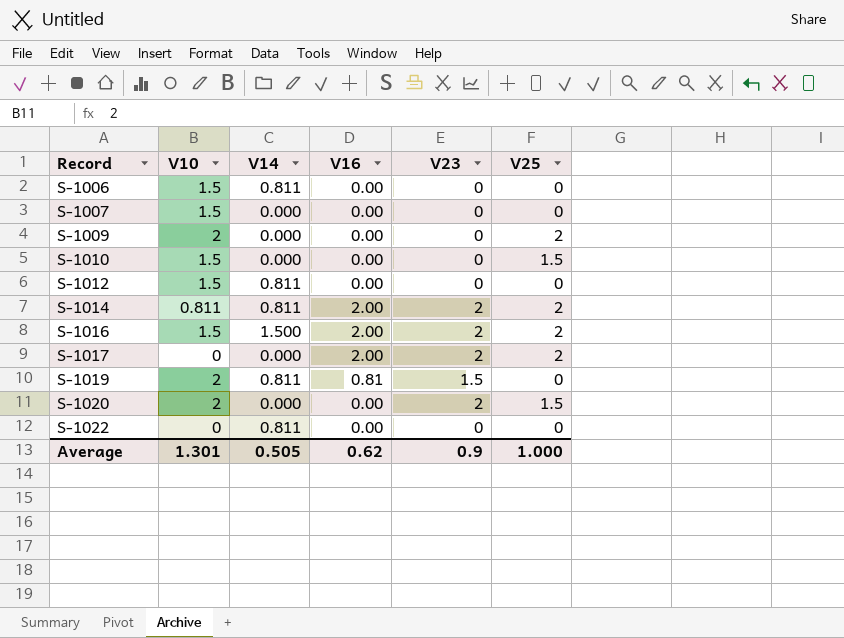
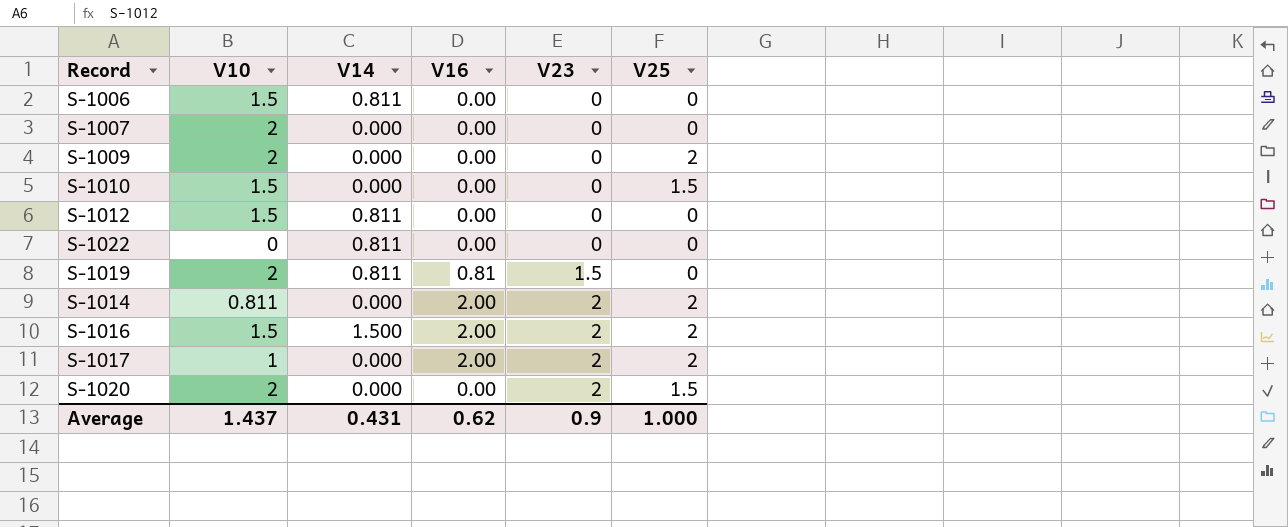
row order: Record ascending -> V23 ascending
S-1007 | V10: 1.5 -> 2
S-1014 | V14: 0.811 -> 0.000
S-1017 | V10: 0 -> 1
Average | V10: 1.301 -> 1.437
Average | V14: 0.505 -> 0.431

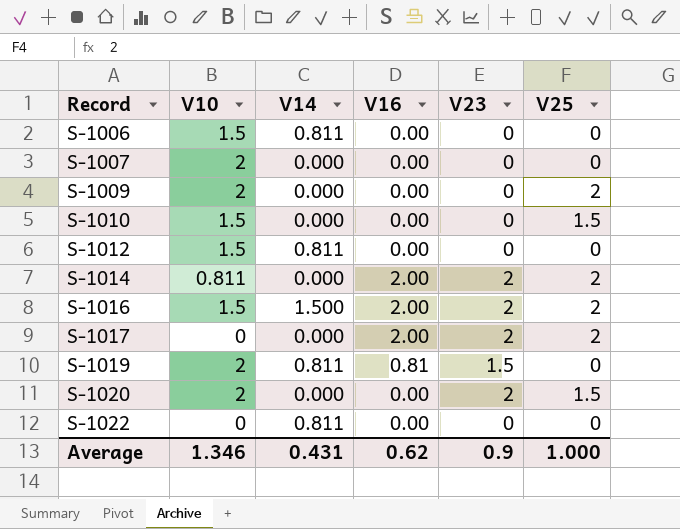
row order: V23 ascending -> Record ascending
S-1017 | V10: 1 -> 0
Average | V10: 1.437 -> 1.346

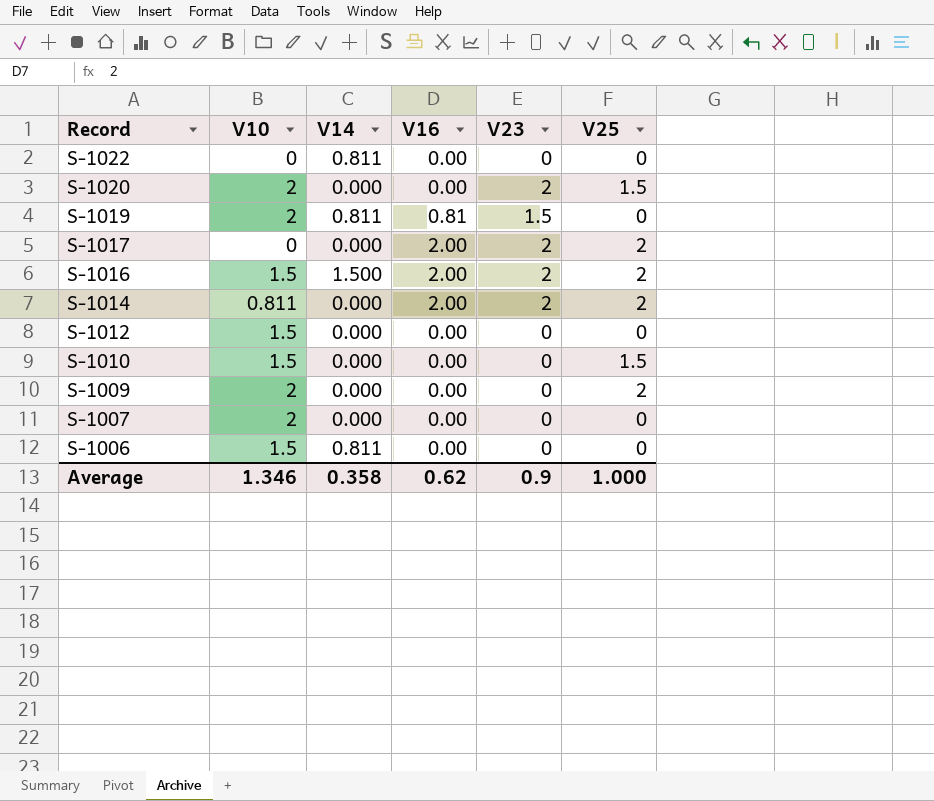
row order: Record ascending -> Record descending
S-1012 | V14: 0.811 -> 0.000
Average | V14: 0.431 -> 0.358

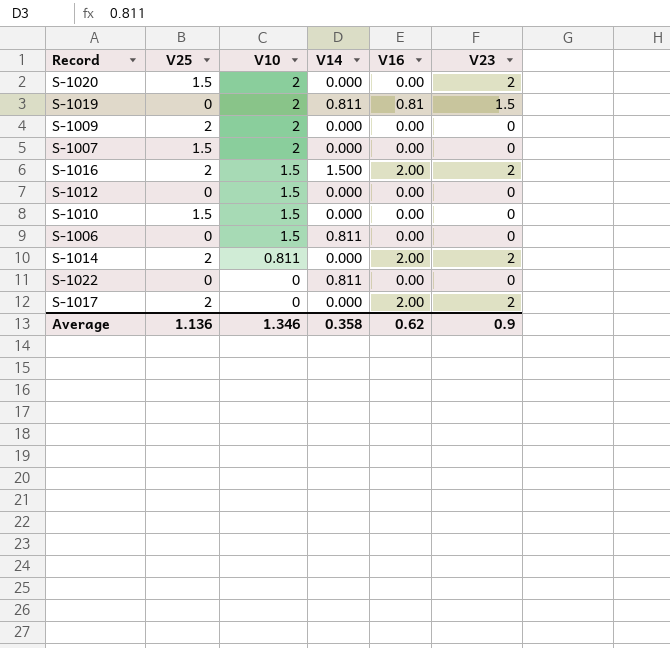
row order: Record descending -> V10 descending
column V25 | position: 6 -> 2
S-1007 | V25: 0 -> 1.5
Average | V25: 1.000 -> 1.136

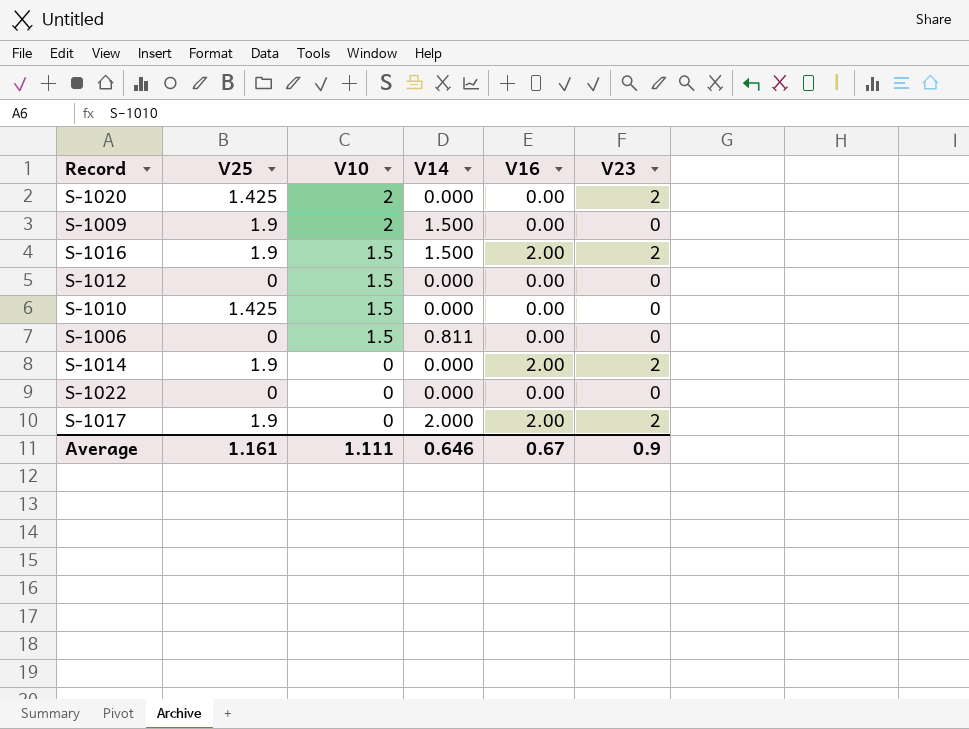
row S-1019: 0 | 2 | 0.811 | 0.81 | 1.5 -> none
row S-1007: 1.5 | 2 | 0.000 | 0.00 | 0 -> none
S-1020 | V25: 1.5 -> 1.425
S-1009 | V25: 2 -> 1.9
S-1009 | V14: 0.000 -> 1.500
S-1016 | V25: 2 -> 1.9
S-1010 | V25: 1.5 -> 1.425
S-1014 | V25: 2 -> 1.9
S-1014 | V10: 0.811 -> 0
S-1022 | V14: 0.811 -> 0.000
S-1017 | V25: 2 -> 1.9
S-1017 | V14: 0.000 -> 2.000
Average | V25: 1.136 -> 1.161
Average | V10: 1.346 -> 1.111
Average | V14: 0.358 -> 0.646
Average | V16: 0.62 -> 0.67

